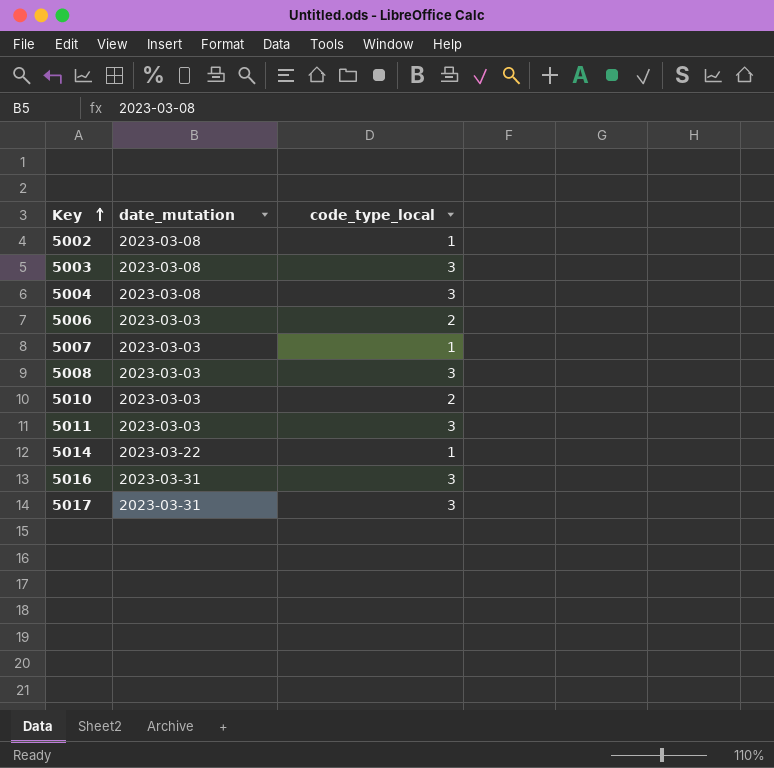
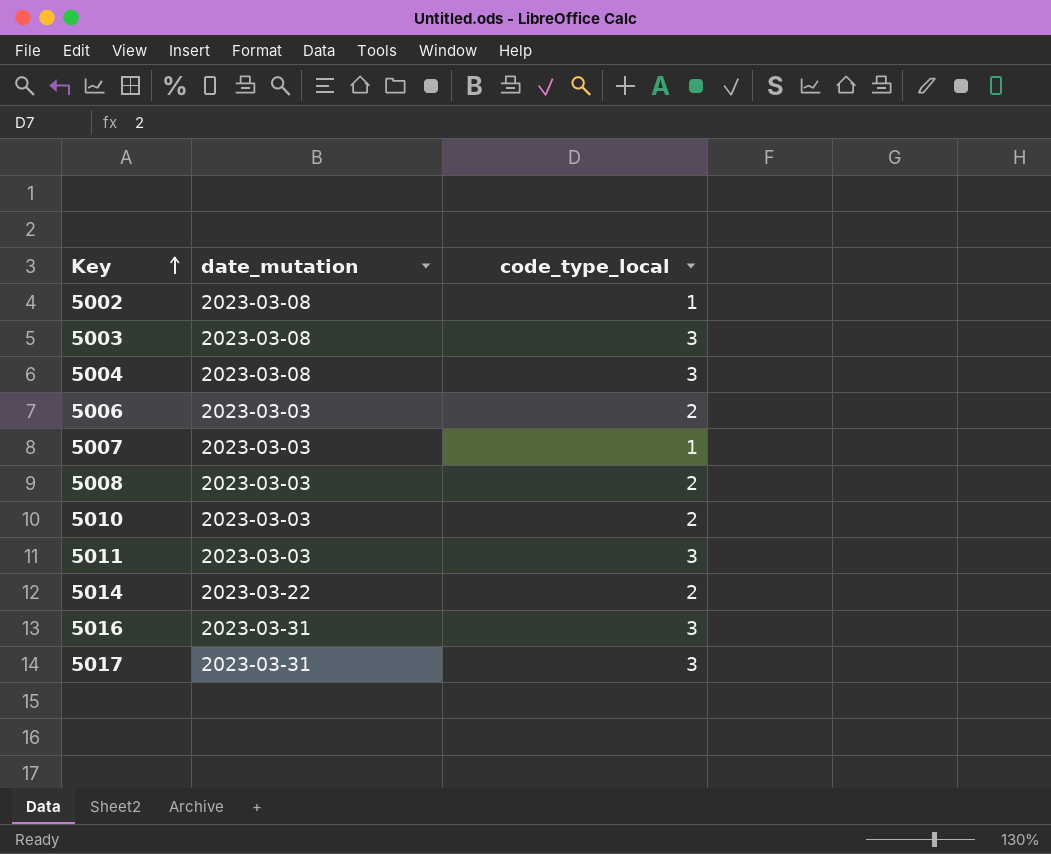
5008 | code_type_local: 3 -> 2
5014 | code_type_local: 1 -> 2

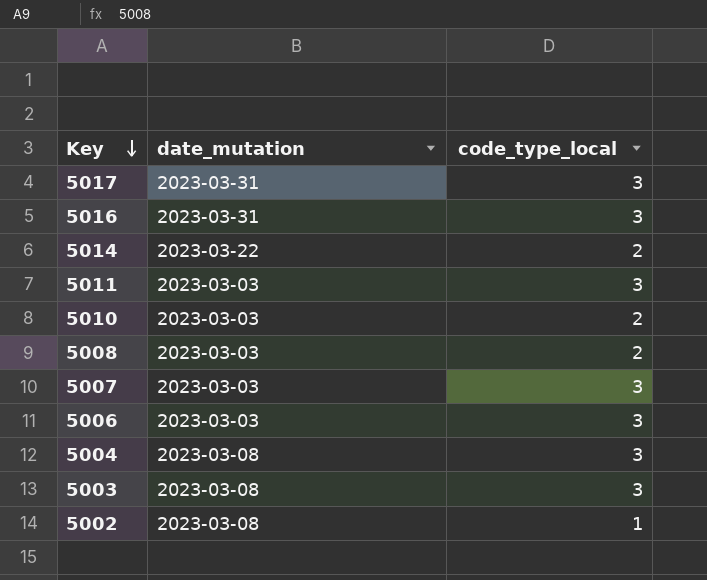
row order: Key ascending -> Key descending
5007 | code_type_local: 1 -> 3
5006 | code_type_local: 2 -> 3

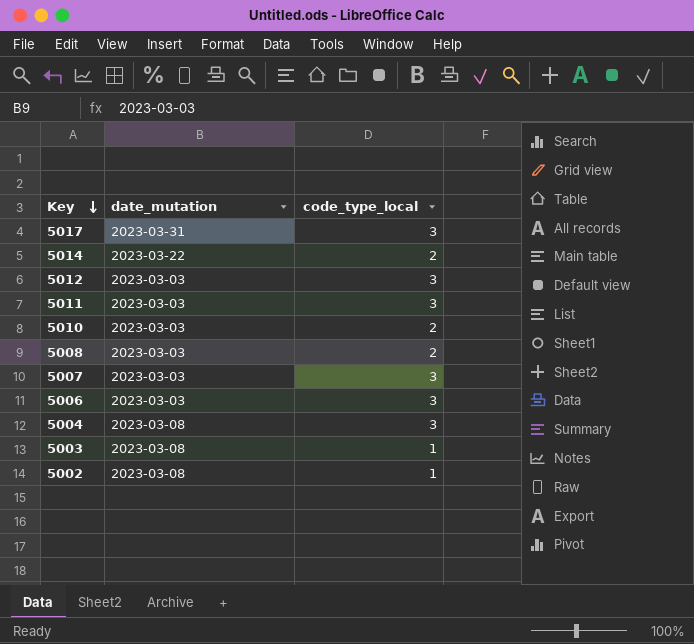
row 5016: 2023-03-31 | 3 -> none
row 5012: none -> 2023-03-03 | 3
5003 | code_type_local: 3 -> 1

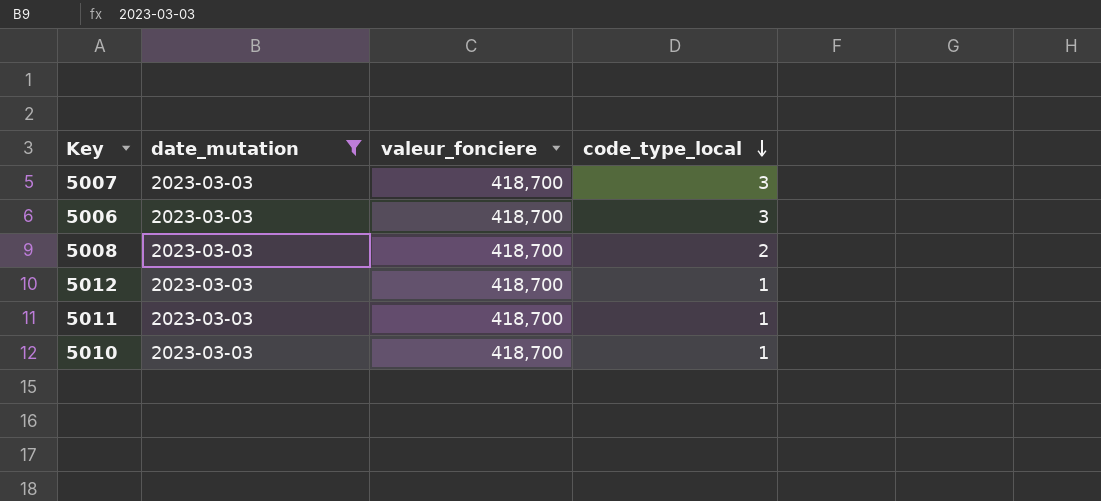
filter: none -> date_mutation = 2023-03-03
row order: Key descending -> code_type_local descending
column valeur_fonciere | position: none -> 3
5012 | code_type_local: 3 -> 1
5011 | code_type_local: 3 -> 1
5010 | code_type_local: 2 -> 1

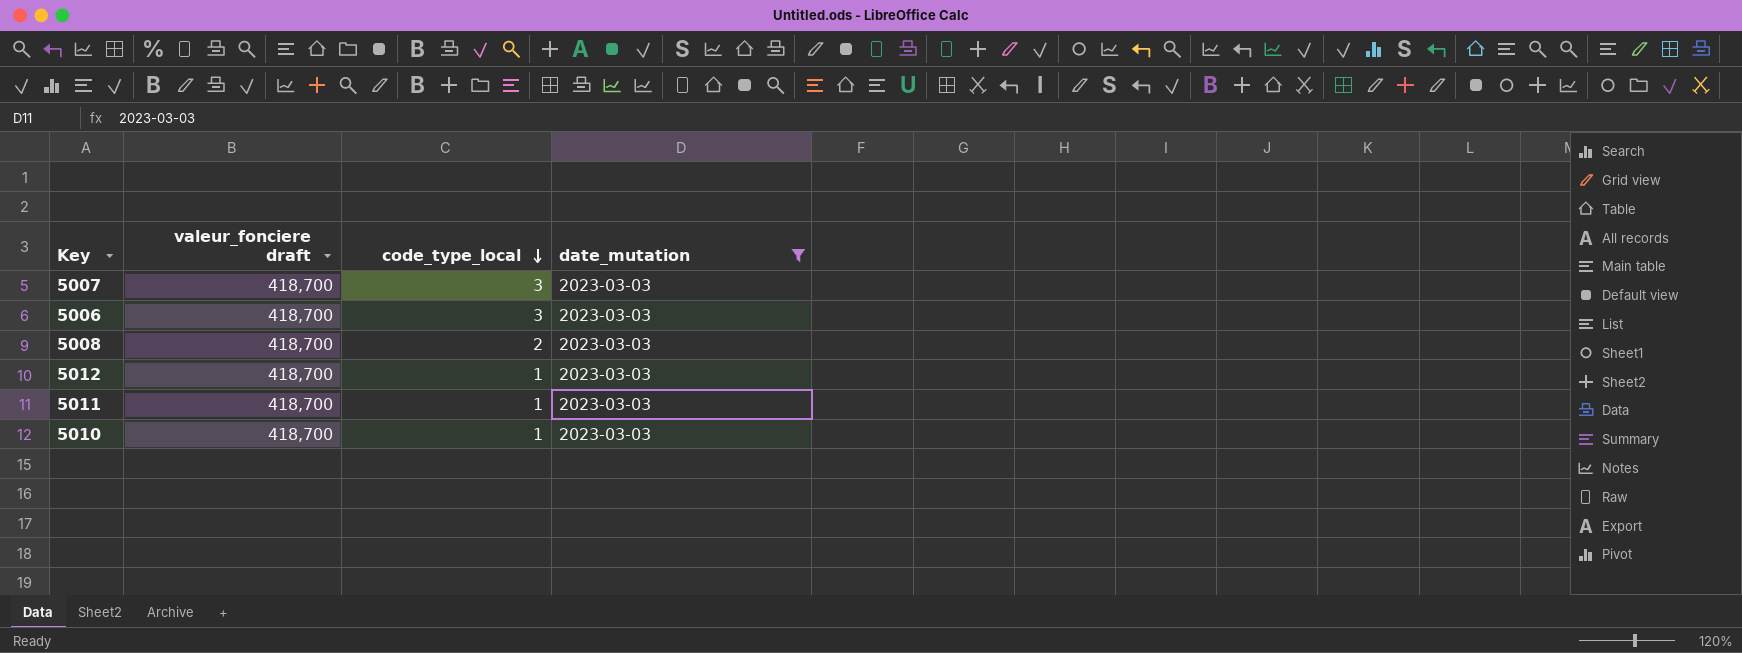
column name: valeur_fonciere -> valeur_fonciere draft
column date_mutation | position: 2 -> 4

